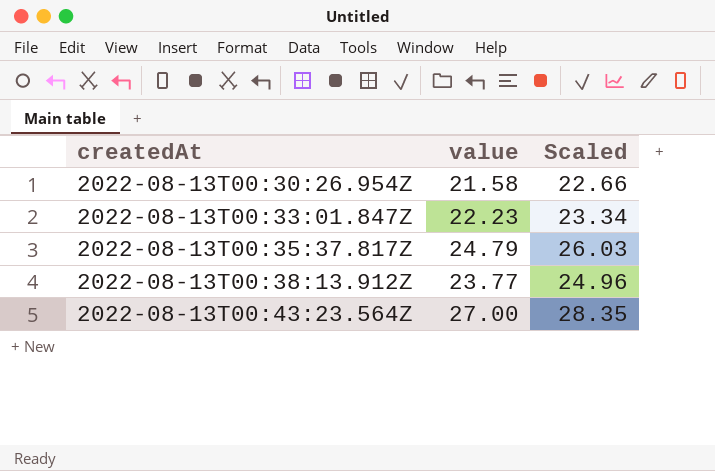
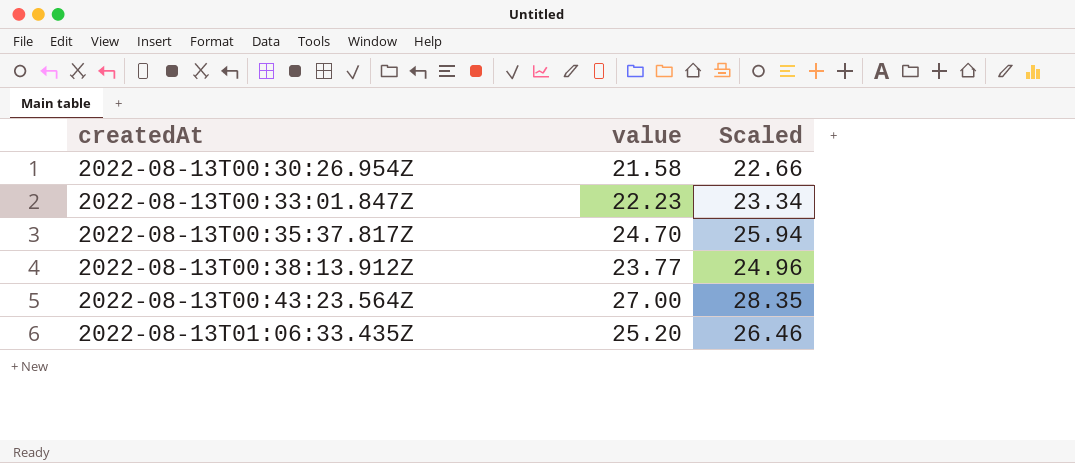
2022-08-13T00:35:37.817Z | value: 24.79 -> 24.70
2022-08-13T00:35:37.817Z | Scaled: 26.03 -> 25.94
row 2022-08-13T01:06:33.435Z: none -> 25.20 | 26.46

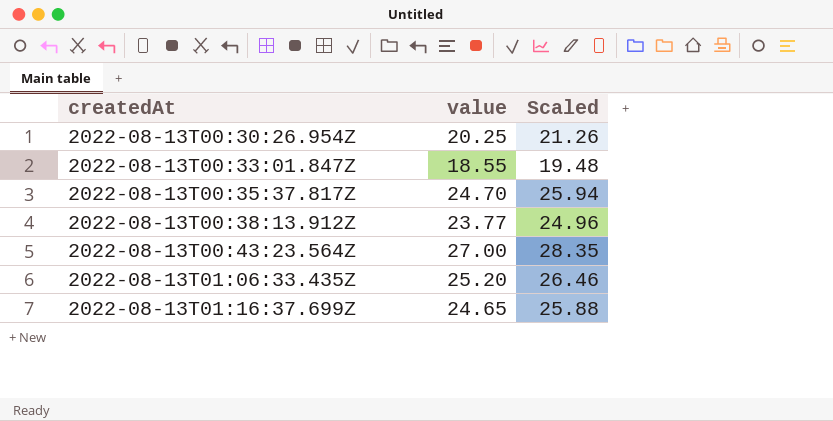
2022-08-13T00:30:26.954Z | value: 21.58 -> 20.25
2022-08-13T00:30:26.954Z | Scaled: 22.66 -> 21.26
2022-08-13T00:33:01.847Z | value: 22.23 -> 18.55
2022-08-13T00:33:01.847Z | Scaled: 23.34 -> 19.48
row 2022-08-13T01:16:37.699Z: none -> 24.65 | 25.88

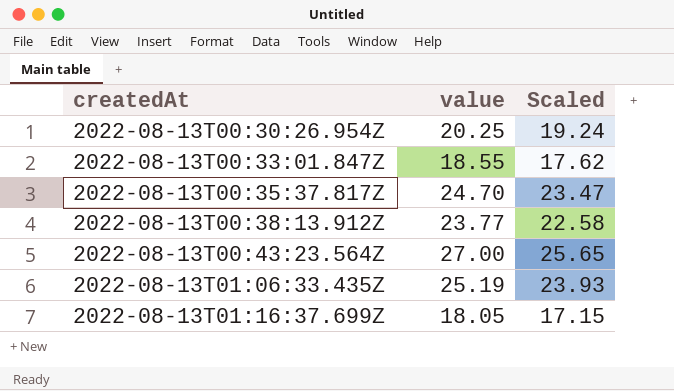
column Scaled | formula: [value] * 1.05 -> [value] * 0.95
2022-08-13T01:06:33.435Z | value: 25.20 -> 25.19
2022-08-13T01:16:37.699Z | value: 24.65 -> 18.05

